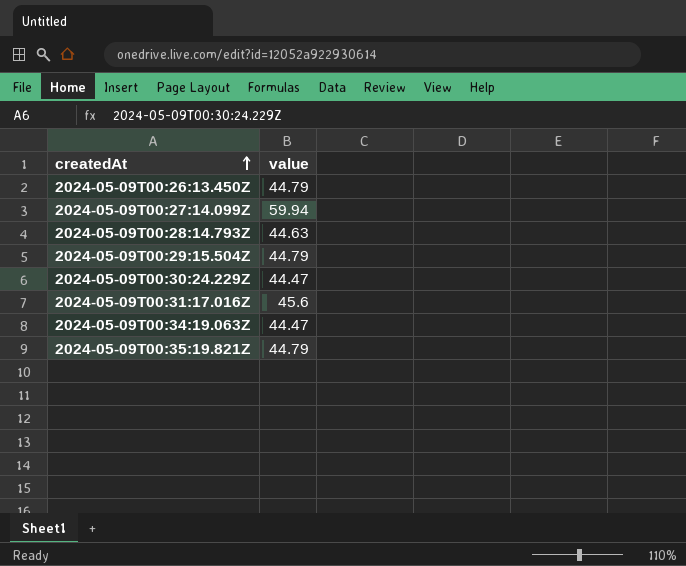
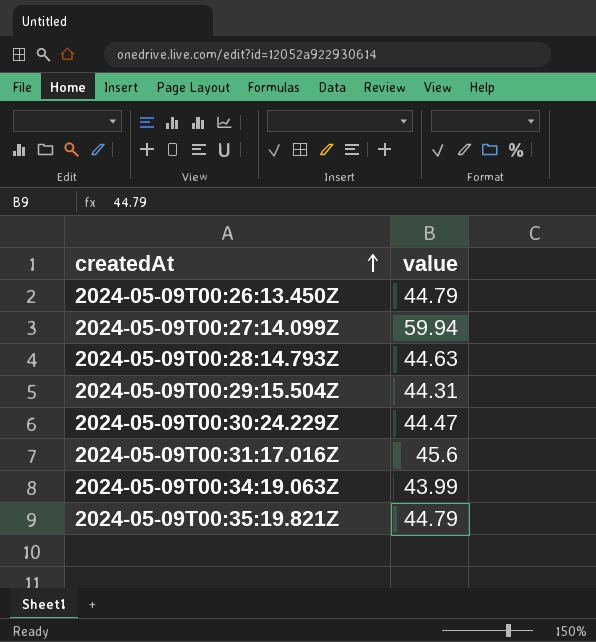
2024-05-09T00:29:15.504Z | value: 44.79 -> 44.31
2024-05-09T00:34:19.063Z | value: 44.47 -> 43.99

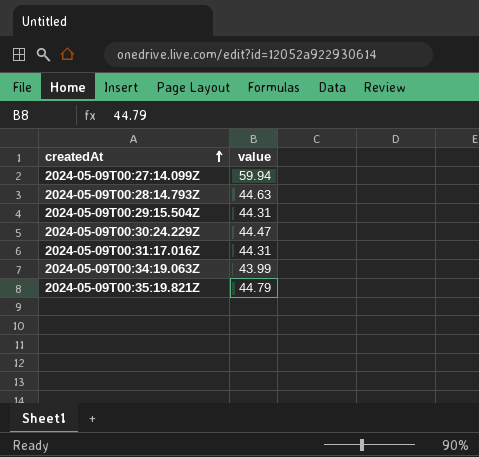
row 2024-05-09T00:26:13.450Z: 44.79 -> none
2024-05-09T00:31:17.016Z | value: 45.6 -> 44.31

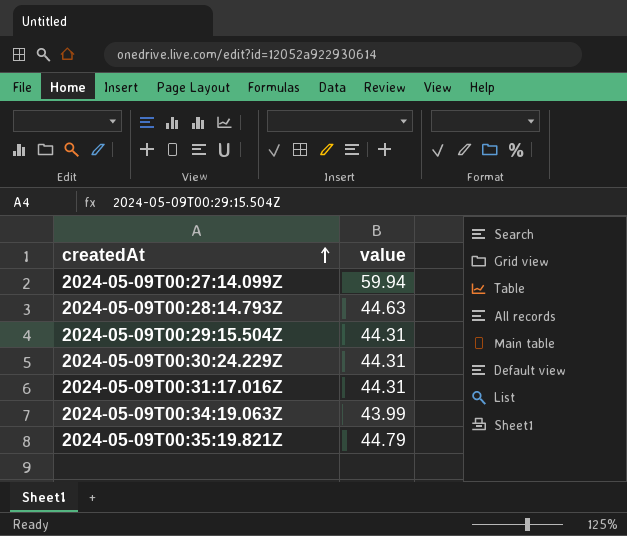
2024-05-09T00:30:24.229Z | value: 44.47 -> 44.31

